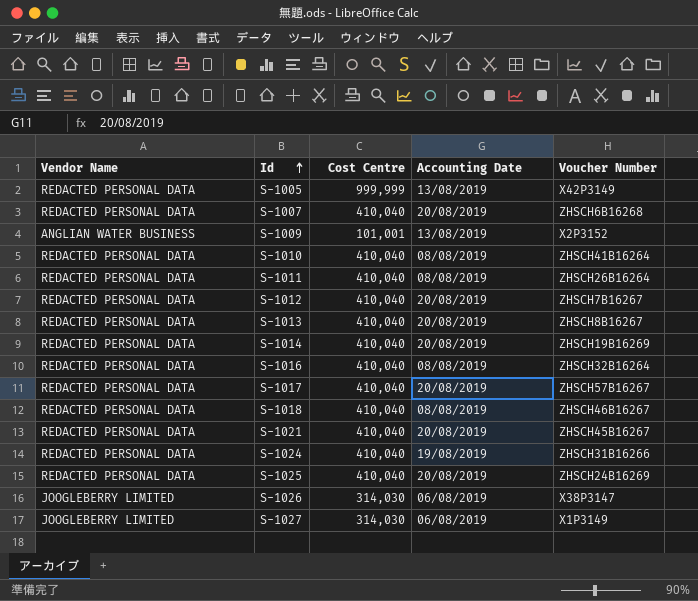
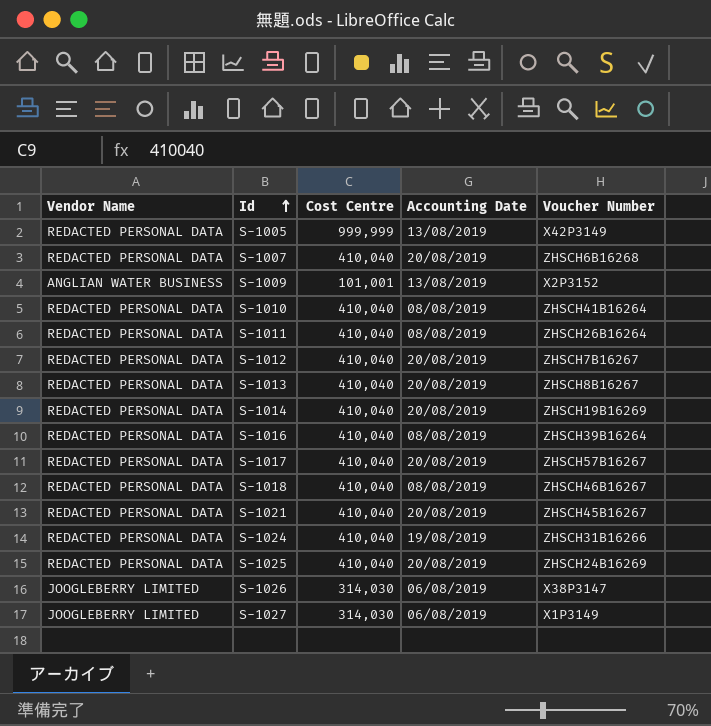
S-1016 | Voucher Number: ZHSCH32B16264 -> ZHSCH39B16264

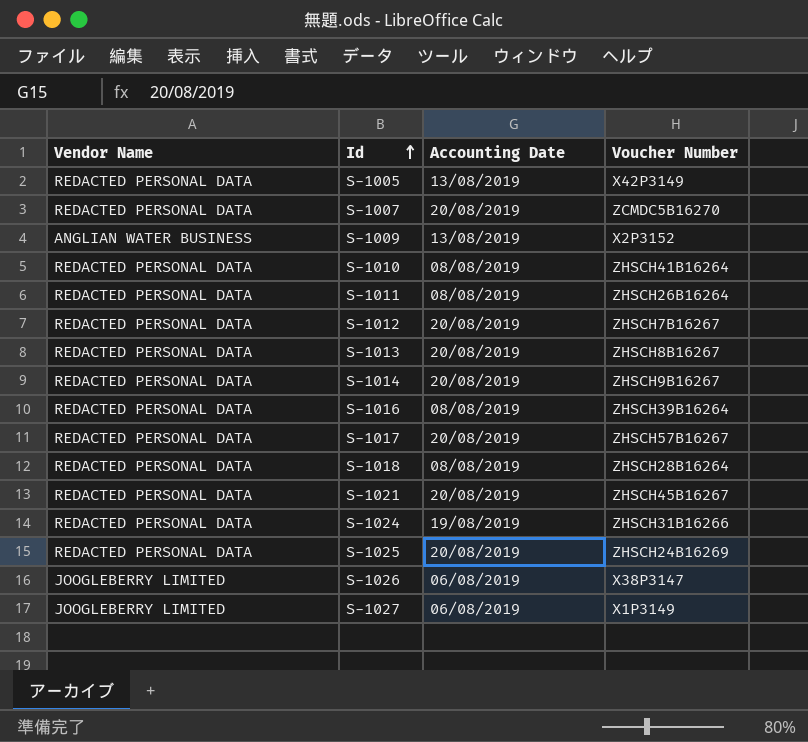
column Cost Centre | position: 3 -> none
S-1007 | Voucher Number: ZHSCH6B16268 -> ZCMDC5B16270
S-1014 | Voucher Number: ZHSCH19B16269 -> ZHSCH9B16267
S-1018 | Voucher Number: ZHSCH46B16267 -> ZHSCH28B16264

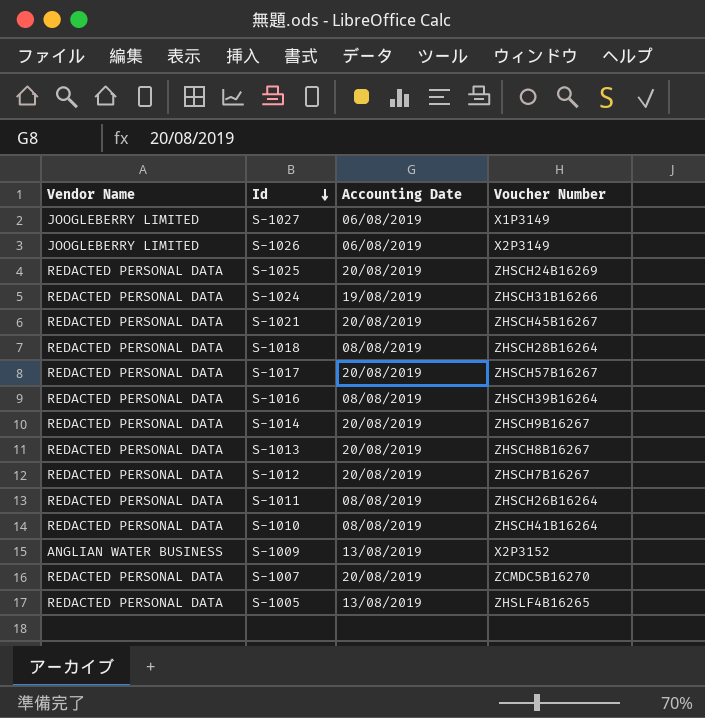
row order: Id ascending -> Id descending
S-1026 | Voucher Number: X38P3147 -> X2P3149
S-1005 | Voucher Number: X42P3149 -> ZHSLF4B16265

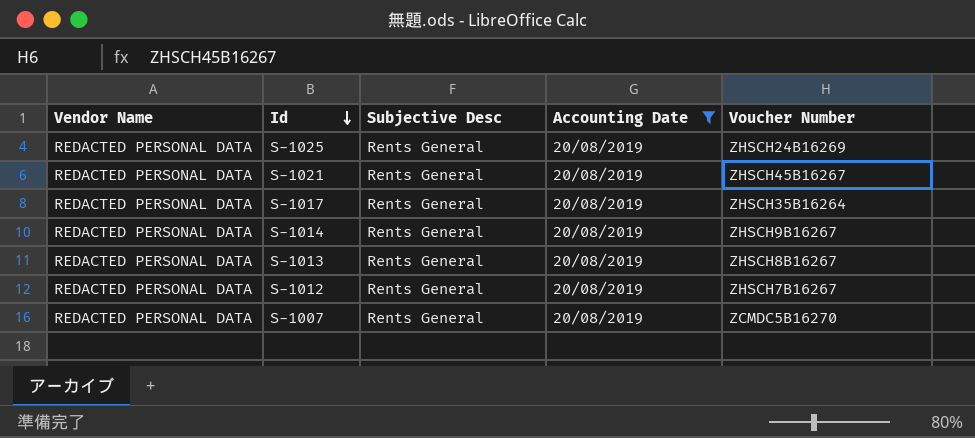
filter: none -> Accounting Date = 20/08/2019
column Subjective Desc | position: none -> 3
S-1017 | Voucher Number: ZHSCH57B16267 -> ZHSCH35B16264

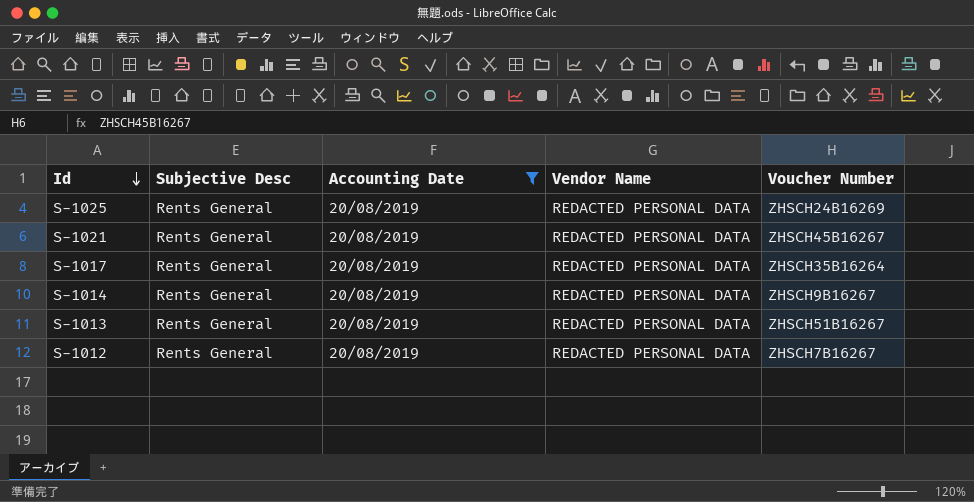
column Vendor Name | position: 1 -> 4
row S-1007: REDACTED PERSONAL DATA | Rents General | 20/08/2019 | ZCMDC5B16270 -> none
S-1013 | Voucher Number: ZHSCH8B16267 -> ZHSCH51B16267

